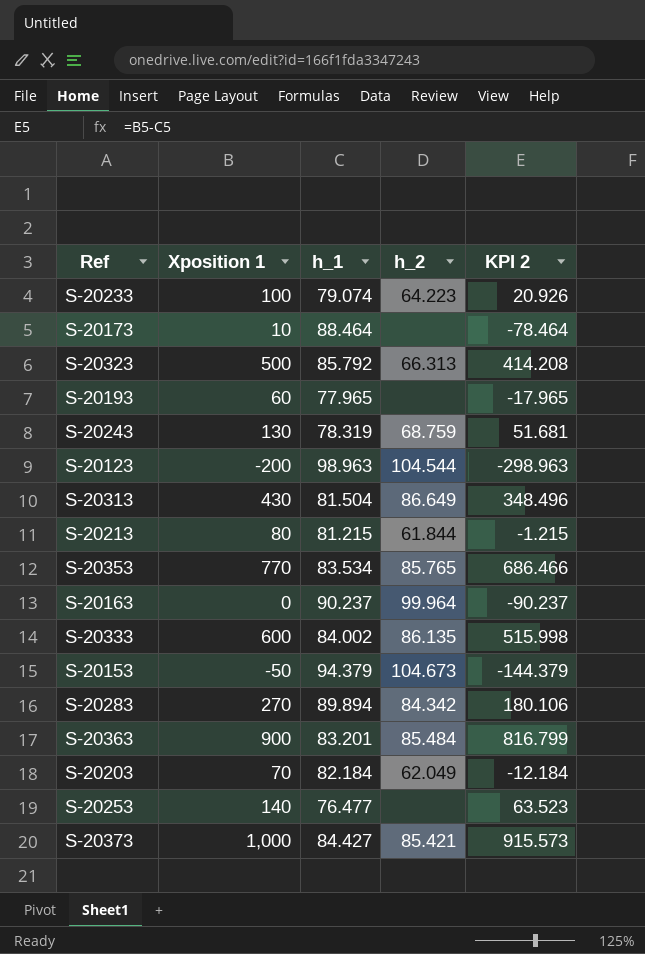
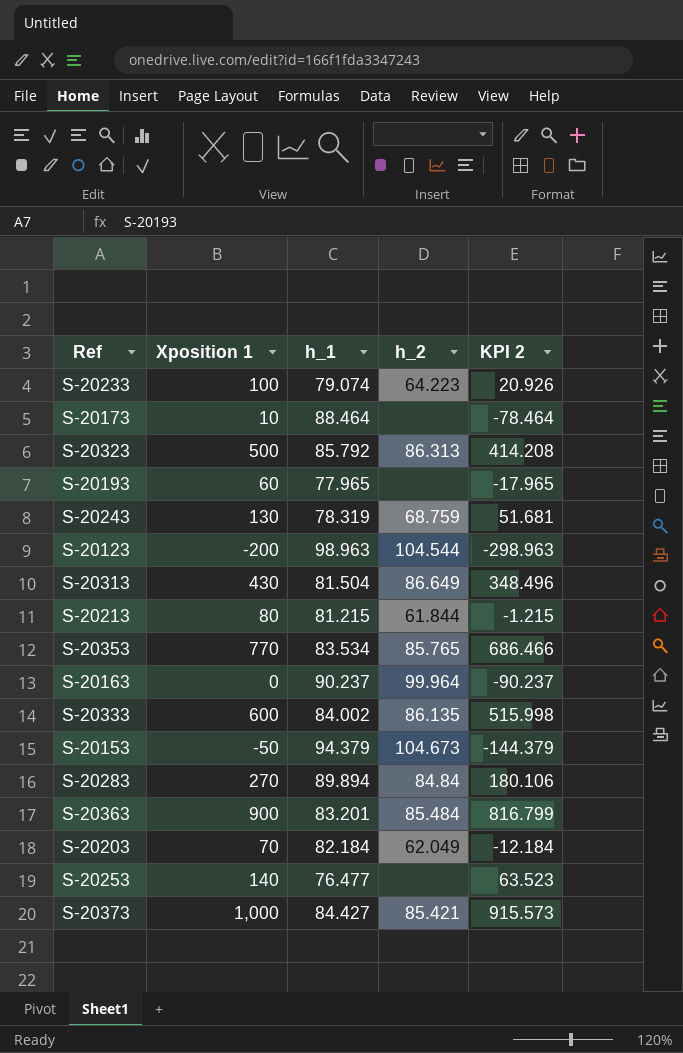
S-20323 | h_2: 66.313 -> 86.313
S-20283 | h_2: 84.342 -> 84.84

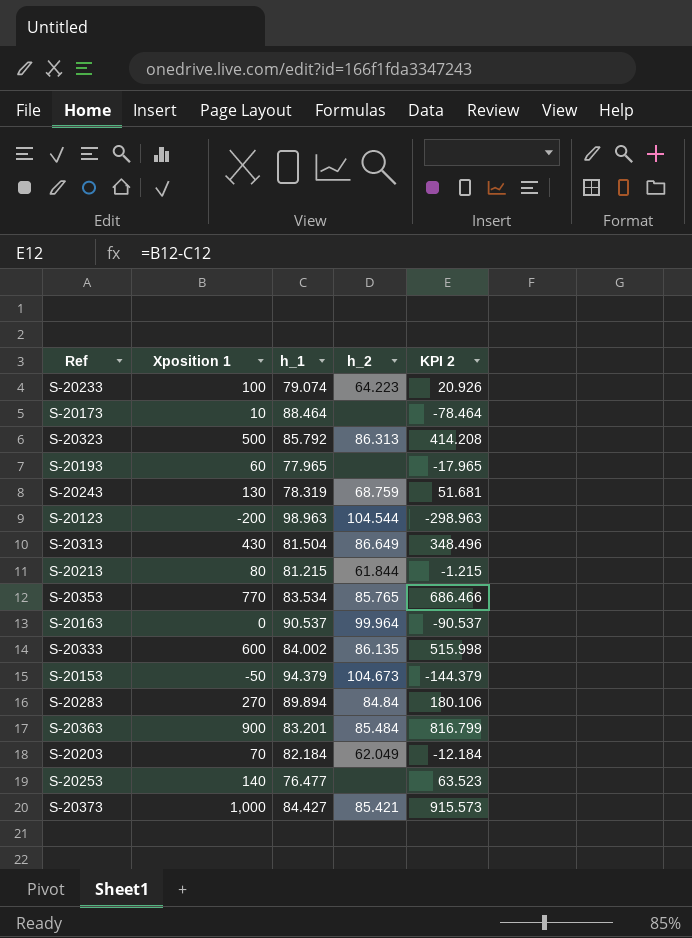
S-20163 | h_1: 90.237 -> 90.537
S-20163 | KPI 2: -90.237 -> -90.537

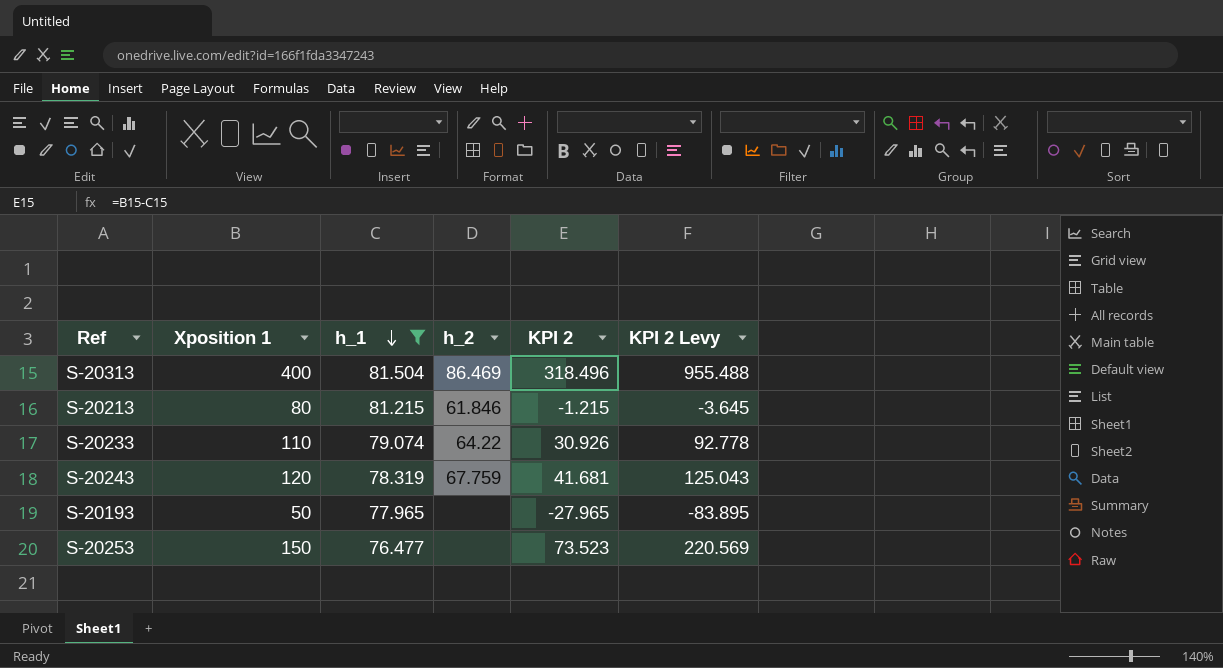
filter: none -> h_1 <= 81.504
row order: none -> h_1 descending
column KPI 2 Levy | formula: none -> [KPI 2] * 3
S-20313 | Xposition 1: 430 -> 400
S-20313 | h_2: 86.649 -> 86.469
S-20313 | KPI 2: 348.496 -> 318.496
S-20213 | h_2: 61.844 -> 61.846
S-20233 | Xposition 1: 100 -> 110
S-20233 | h_2: 64.223 -> 64.22
S-20233 | KPI 2: 20.926 -> 30.926
S-20243 | Xposition 1: 130 -> 120
S-20243 | h_2: 68.759 -> 67.759
S-20243 | KPI 2: 51.681 -> 41.681
S-20193 | Xposition 1: 60 -> 50
S-20193 | KPI 2: -17.965 -> -27.965
S-20253 | Xposition 1: 140 -> 150
S-20253 | KPI 2: 63.523 -> 73.523

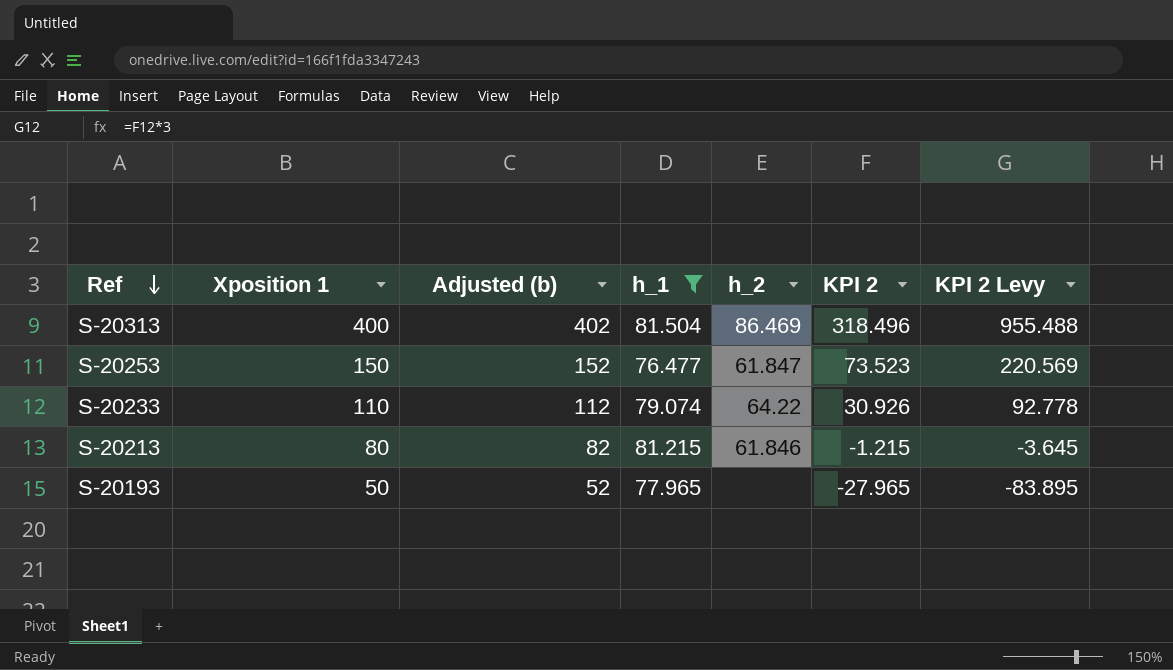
row order: h_1 descending -> Ref descending
column Adjusted (b) | formula: none -> [Xposition 1] + 2
row S-20243: 120 | 78.319 | 67.759 | 41.681 | 125.043 -> none
S-20253 | h_2: none -> 61.847

